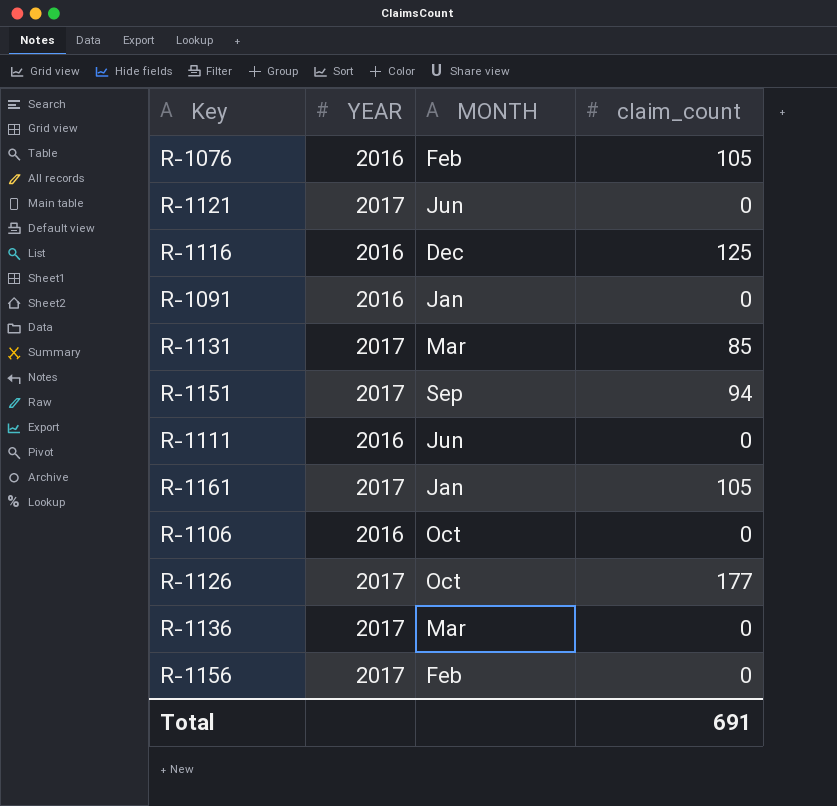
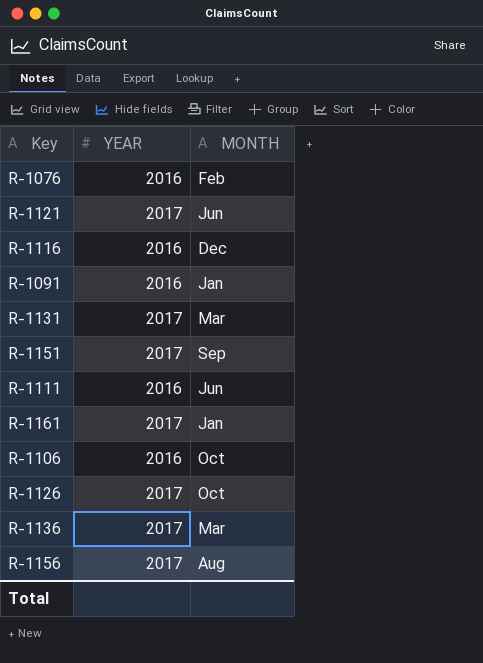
column claim_count | position: 4 -> none
R-1156 | MONTH: Feb -> Aug

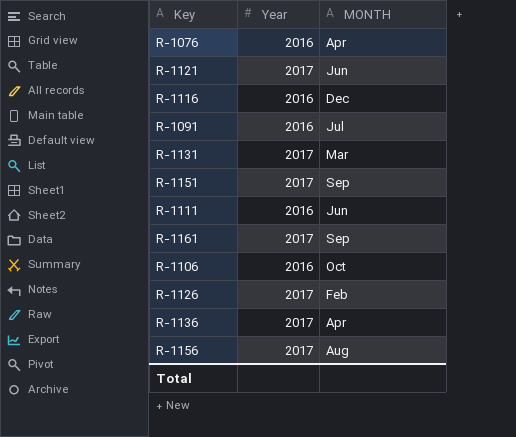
column name: YEAR -> Year
R-1076 | MONTH: Feb -> Apr
R-1091 | MONTH: Jan -> Jul
R-1161 | MONTH: Jan -> Sep
R-1126 | MONTH: Oct -> Feb
R-1136 | MONTH: Mar -> Apr

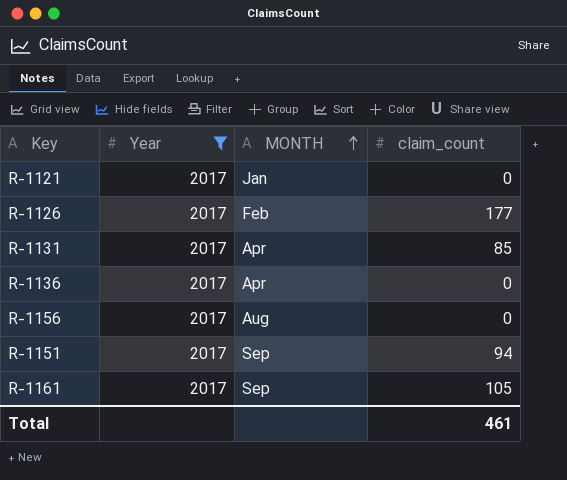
filter: none -> Year = 2017
row order: none -> MONTH ascending
column claim_count | position: none -> 4
R-1121 | MONTH: Jun -> Jan
R-1131 | MONTH: Mar -> Apr

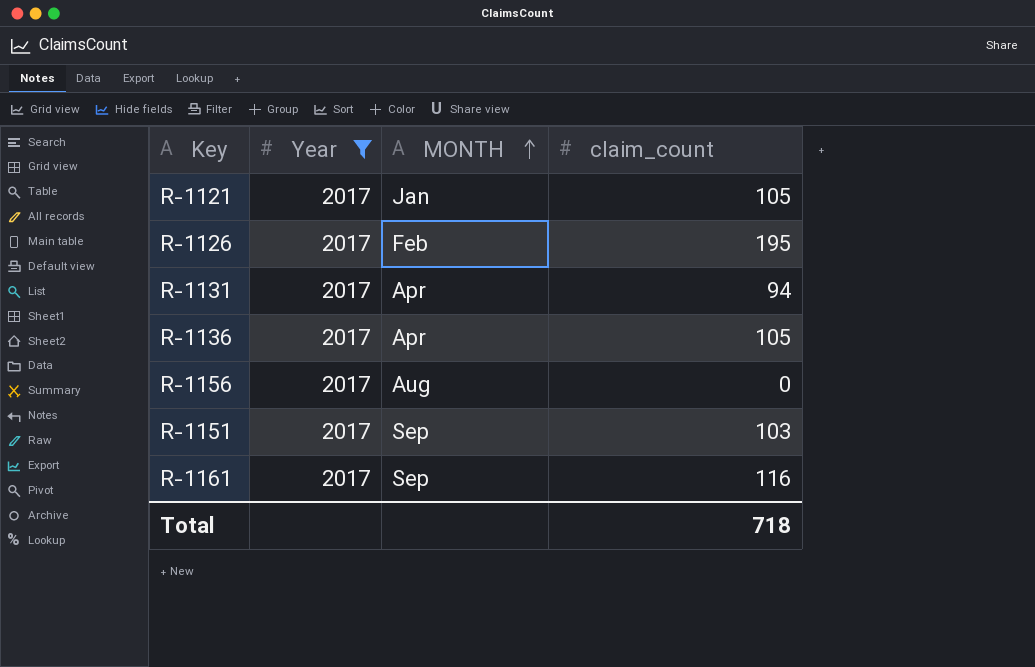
R-1121 | claim_count: 0 -> 105
R-1126 | claim_count: 177 -> 195
R-1131 | claim_count: 85 -> 94
R-1136 | claim_count: 0 -> 105
R-1151 | claim_count: 94 -> 103
R-1161 | claim_count: 105 -> 116
Total | claim_count: 461 -> 718

